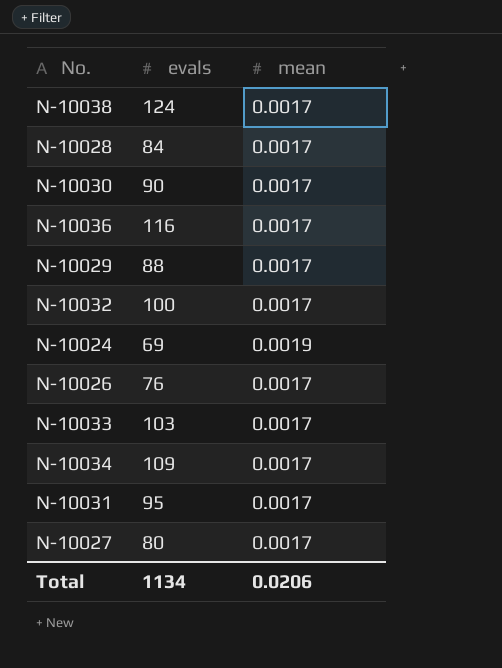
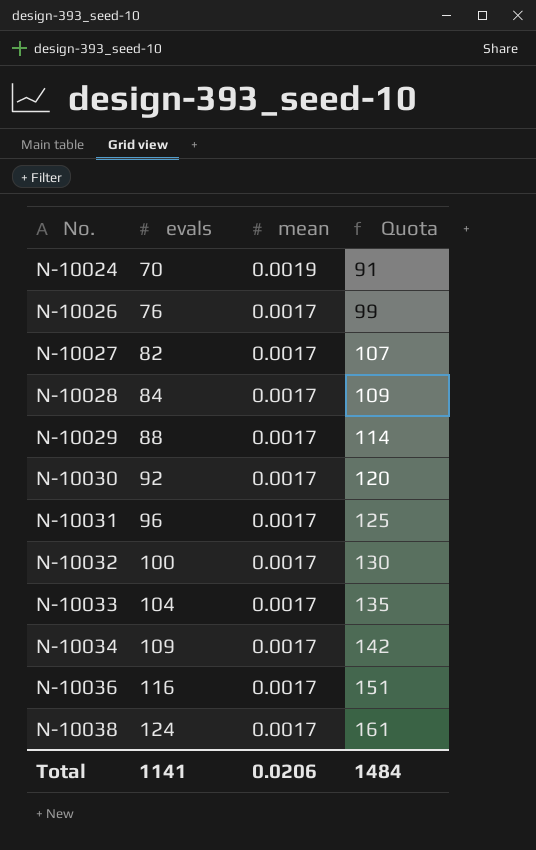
row order: none -> No. ascending
column Quota | formula: none -> [evals] * 1.3
N-10024 | evals: 69 -> 70
N-10027 | evals: 80 -> 82
N-10030 | evals: 90 -> 92
N-10031 | evals: 95 -> 96
N-10033 | evals: 103 -> 104
Total | evals: 1134 -> 1141

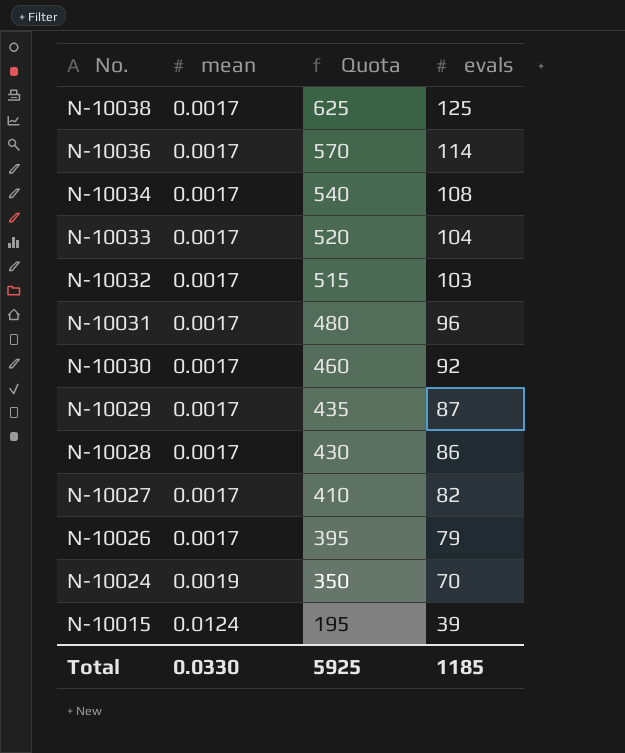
row order: No. ascending -> No. descending
column Quota | formula: [evals] * 1.3 -> [evals] * 5
column evals | position: 2 -> 4
N-10038 | evals: 124 -> 125
N-10036 | evals: 116 -> 114
N-10034 | evals: 109 -> 108
N-10032 | evals: 100 -> 103
N-10029 | evals: 88 -> 87
N-10028 | evals: 84 -> 86
N-10026 | evals: 76 -> 79
row N-10015: none -> 0.0124 | 195 | 39
Total | mean: 0.0206 -> 0.0330
Total | Quota: 1484 -> 5925
Total | evals: 1141 -> 1185

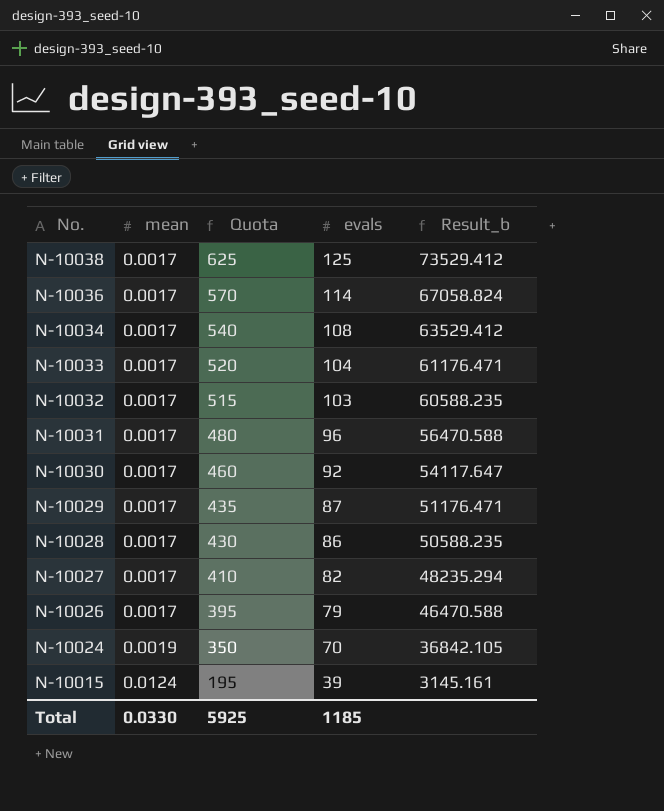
column Result_b | formula: none -> [evals] / [mean]

